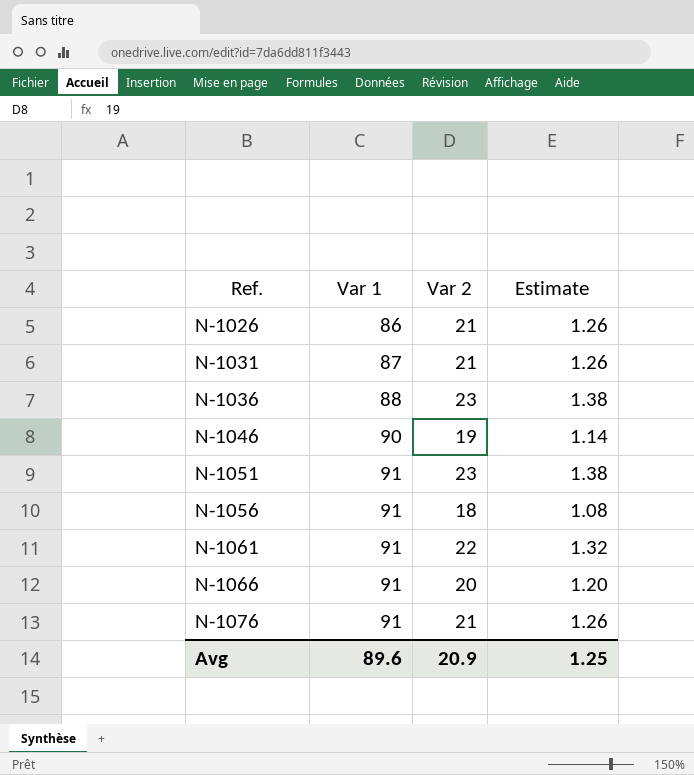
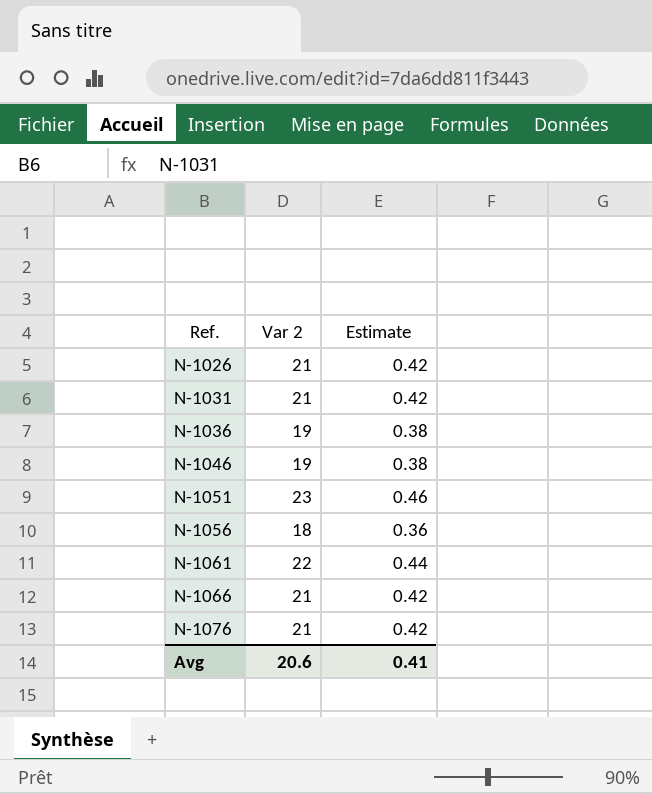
column Var 1 | position: 2 -> none
column Estimate | formula: [Var 2] * 0.06 -> [Var 2] * 0.02
N-1036 | Var 2: 23 -> 19
N-1066 | Var 2: 20 -> 21
Avg | Var 2: 20.9 -> 20.6
Avg | Estimate: 1.25 -> 0.41

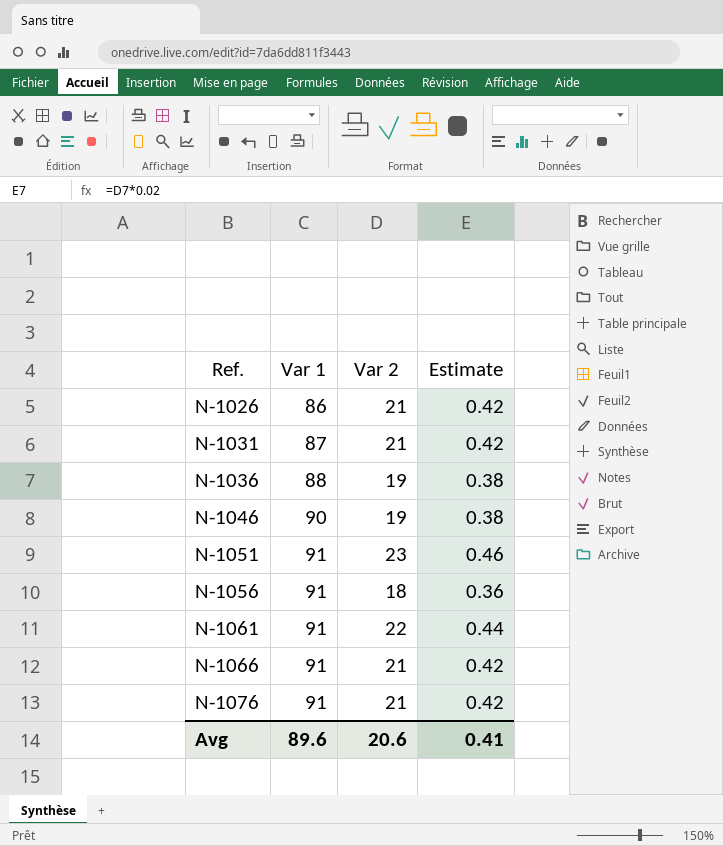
column Var 1 | position: none -> 2

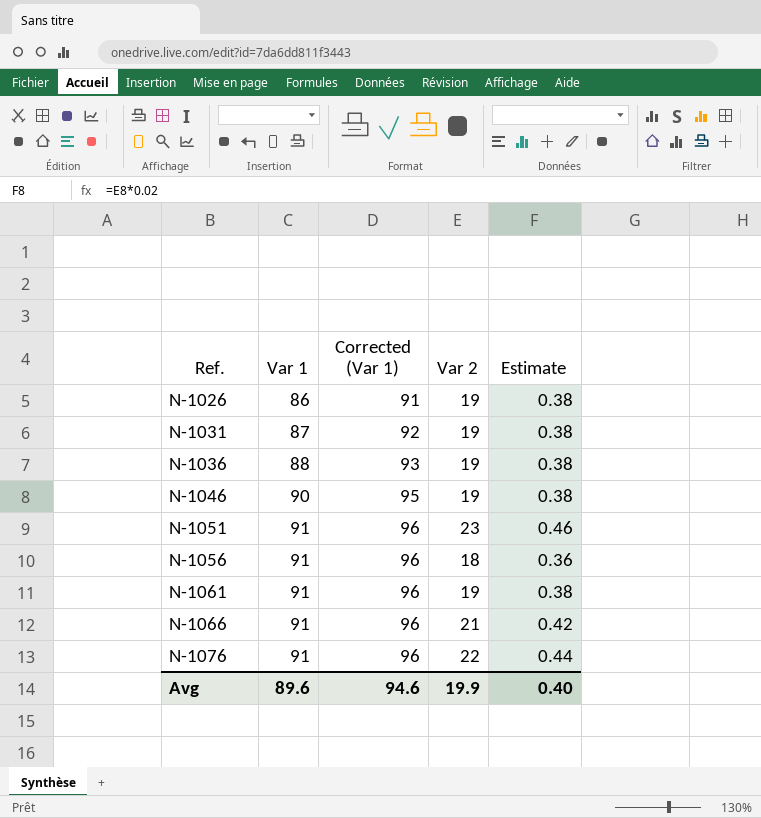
column Corrected (Var 1) | formula: none -> [Var 1] + 5
N-1026 | Var 2: 21 -> 19
N-1026 | Estimate: 0.42 -> 0.38
N-1031 | Var 2: 21 -> 19
N-1031 | Estimate: 0.42 -> 0.38
N-1061 | Var 2: 22 -> 19
N-1061 | Estimate: 0.44 -> 0.38
N-1076 | Var 2: 21 -> 22
N-1076 | Estimate: 0.42 -> 0.44
Avg | Var 2: 20.6 -> 19.9
Avg | Estimate: 0.41 -> 0.40

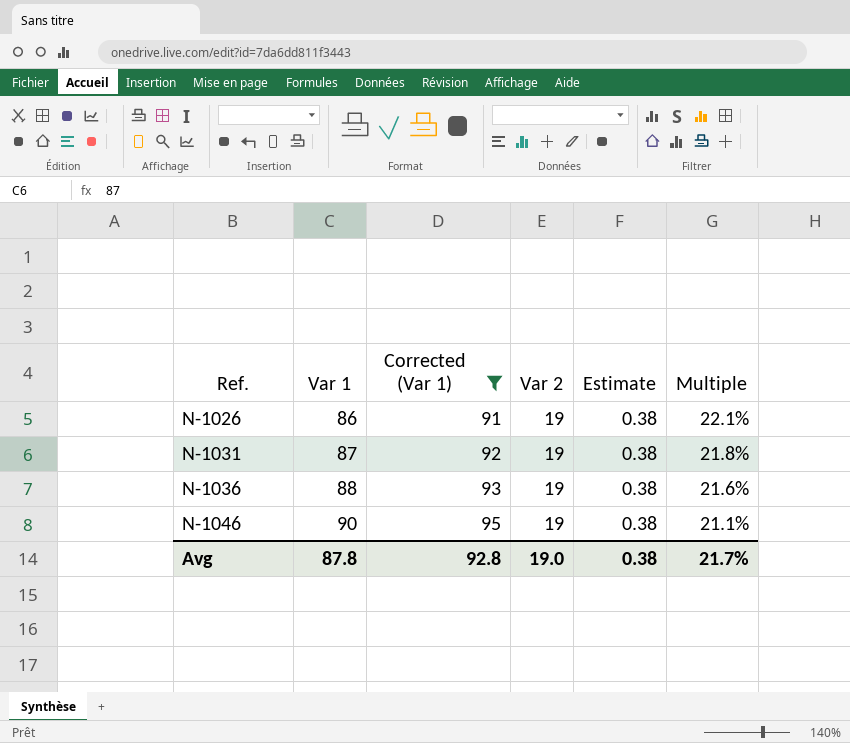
filter: none -> Corrected (Var 1) != 96
column Multiple | formula: none -> [Var 2] / [Var 1]
Avg | Var 1: 89.6 -> 87.8
Avg | Corrected (Var 1): 94.6 -> 92.8
Avg | Var 2: 19.9 -> 19.0
Avg | Estimate: 0.40 -> 0.38

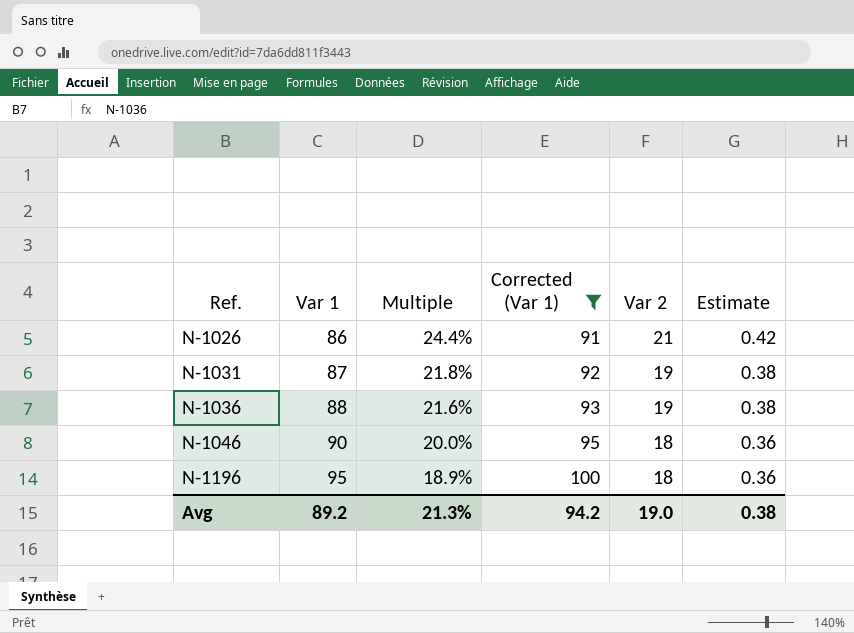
column Multiple | position: 6 -> 3
N-1026 | Multiple: 22.1% -> 24.4%
N-1026 | Var 2: 19 -> 21
N-1026 | Estimate: 0.38 -> 0.42
N-1046 | Multiple: 21.1% -> 20.0%
N-1046 | Var 2: 19 -> 18
N-1046 | Estimate: 0.38 -> 0.36
row N-1196: none -> 95 | 18.9% | 100 | 18 | 0.36
Avg | Var 1: 87.8 -> 89.2
Avg | Multiple: 21.7% -> 21.3%
Avg | Corrected (Var 1): 92.8 -> 94.2

